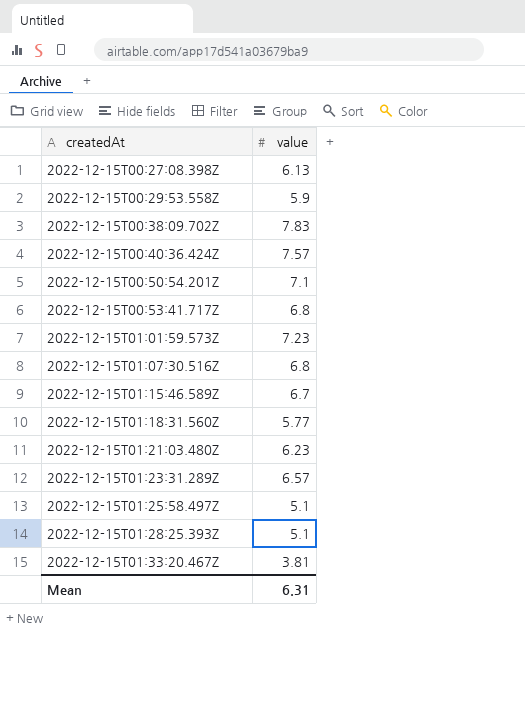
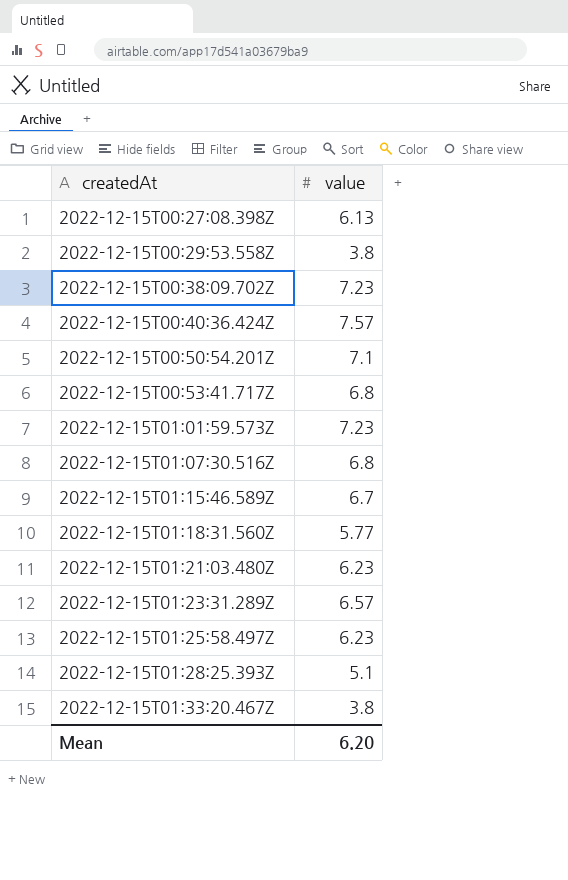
2022-12-15T00:29:53.558Z | value: 5.9 -> 3.8
2022-12-15T00:38:09.702Z | value: 7.83 -> 7.23
2022-12-15T01:25:58.497Z | value: 5.1 -> 6.23
2022-12-15T01:33:20.467Z | value: 3.81 -> 3.8
Mean | value: 6.31 -> 6.20

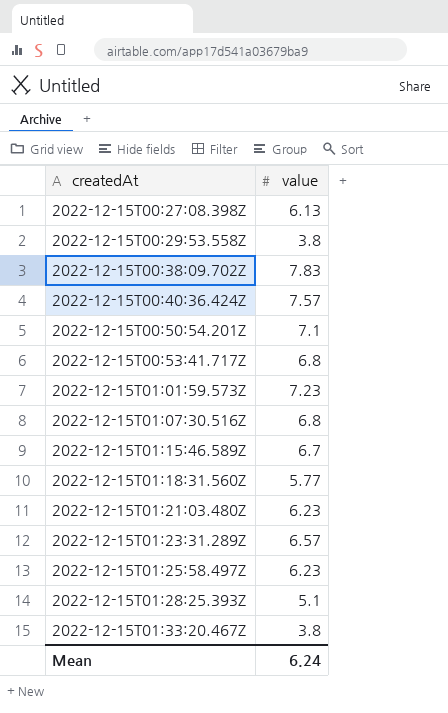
2022-12-15T00:38:09.702Z | value: 7.23 -> 7.83
Mean | value: 6.20 -> 6.24

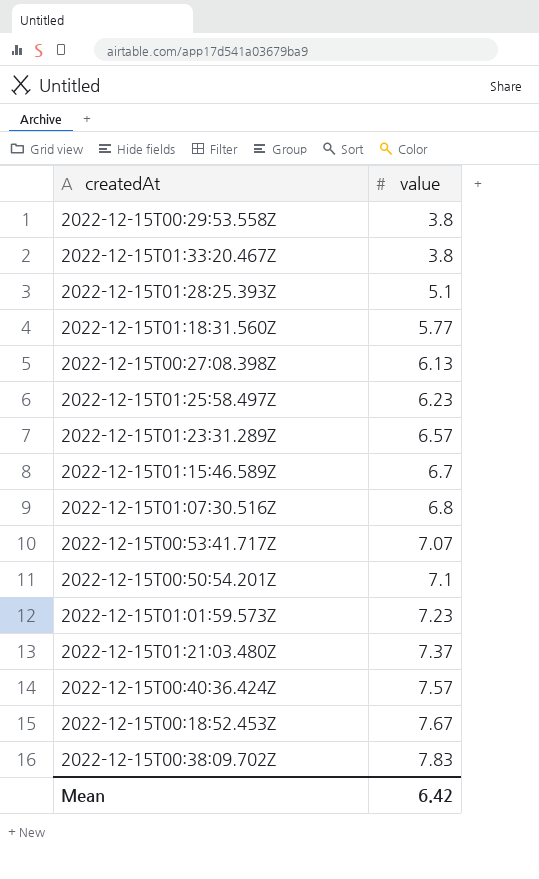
row order: createdAt ascending -> value ascending
2022-12-15T00:53:41.717Z | value: 6.8 -> 7.07
2022-12-15T01:21:03.480Z | value: 6.23 -> 7.37
row 2022-12-15T00:18:52.453Z: none -> 7.67
Mean | value: 6.24 -> 6.42

